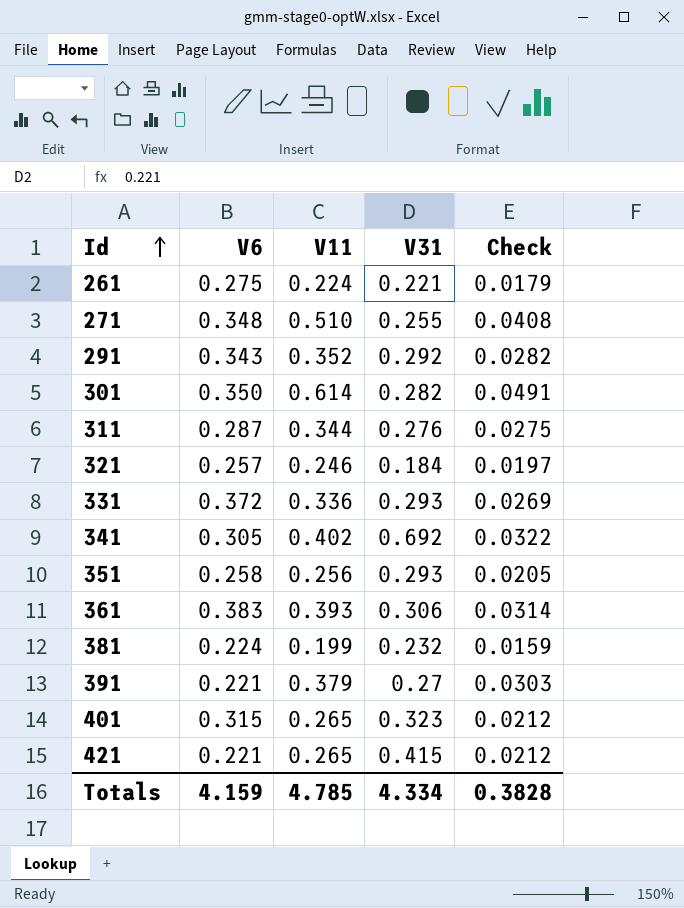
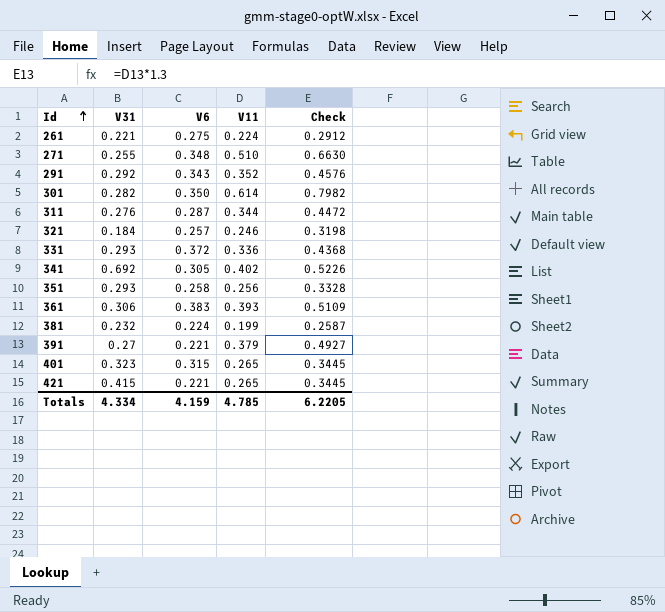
column V31 | position: 4 -> 2
column Check | formula: [V11] * 0.08 -> [V11] * 1.3
Totals | Check: 0.3828 -> 6.2205

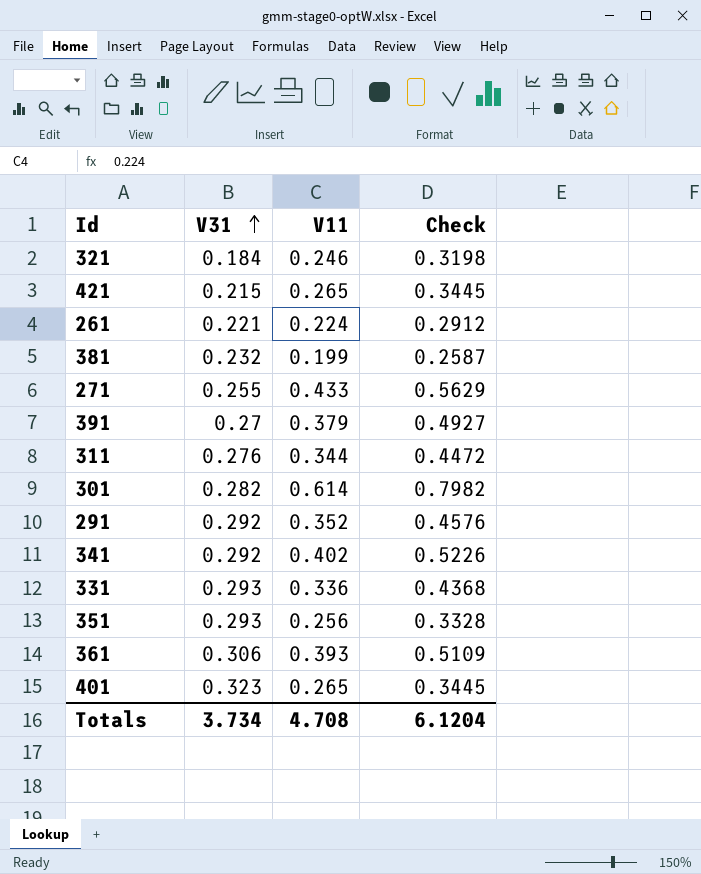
row order: Id ascending -> V31 ascending
column V6 | position: 3 -> none
421 | V31: 0.415 -> 0.215
271 | V11: 0.510 -> 0.433
271 | Check: 0.6630 -> 0.5629
341 | V31: 0.692 -> 0.292
Totals | V31: 4.334 -> 3.734
Totals | V11: 4.785 -> 4.708
Totals | Check: 6.2205 -> 6.1204

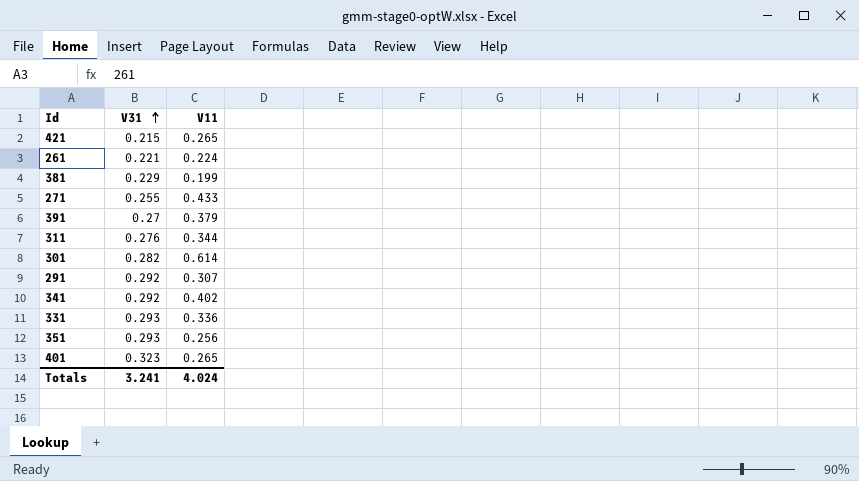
column Check | formula: [V11] * 1.3 -> none
row 321: 0.184 | 0.246 | 0.3198 -> none
row 361: 0.306 | 0.393 | 0.5109 -> none
381 | V31: 0.232 -> 0.229
291 | V11: 0.352 -> 0.307
Totals | V31: 3.734 -> 3.241
Totals | V11: 4.708 -> 4.024

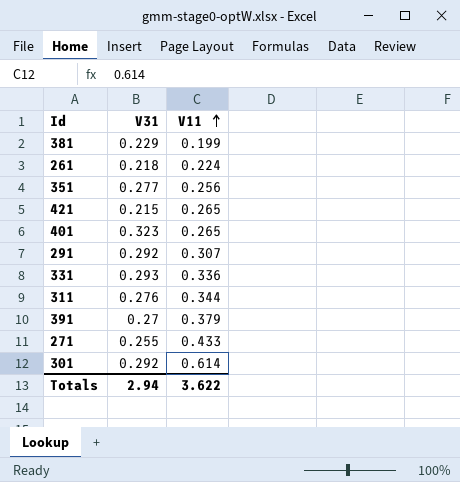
row order: V31 ascending -> V11 ascending
row 341: 0.292 | 0.402 -> none
261 | V31: 0.221 -> 0.218
351 | V31: 0.293 -> 0.277
301 | V31: 0.282 -> 0.292
Totals | V31: 3.241 -> 2.94
Totals | V11: 4.024 -> 3.622

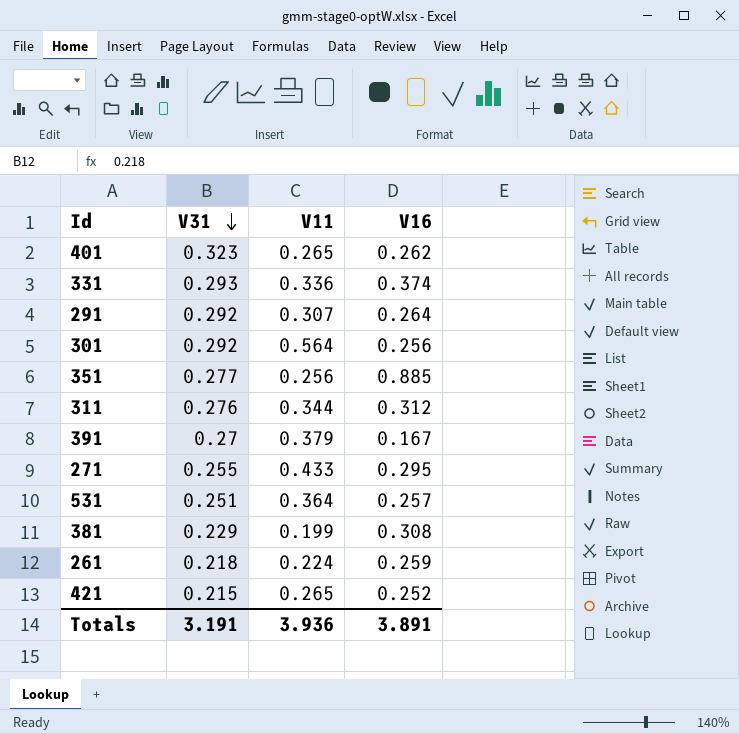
row order: V11 ascending -> V31 descending
column V16 | position: none -> 4
301 | V11: 0.614 -> 0.564
row 531: none -> 0.251 | 0.364 | 0.257
Totals | V31: 2.94 -> 3.191
Totals | V11: 3.622 -> 3.936

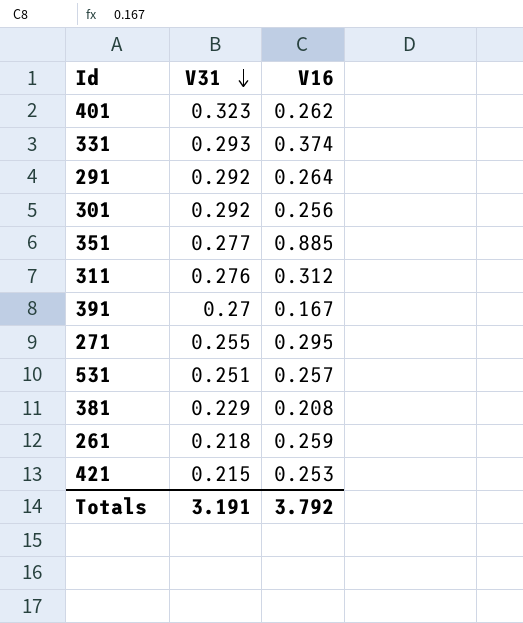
column V11 | position: 3 -> none
381 | V16: 0.308 -> 0.208
421 | V16: 0.252 -> 0.253
Totals | V16: 3.891 -> 3.792

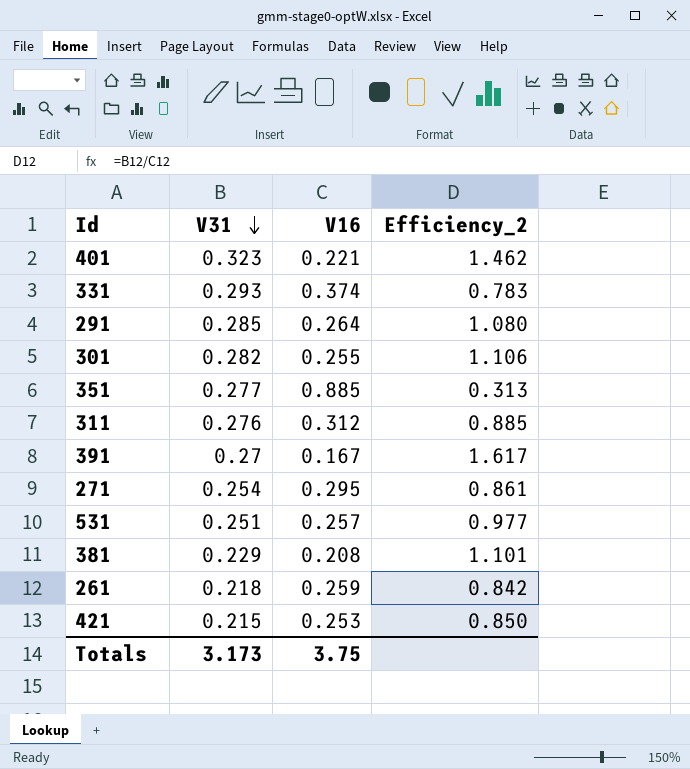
column Efficiency_2 | formula: none -> [V31] / [V16]
401 | V16: 0.262 -> 0.221
291 | V31: 0.292 -> 0.285
301 | V31: 0.292 -> 0.282
301 | V16: 0.256 -> 0.255
271 | V31: 0.255 -> 0.254
Totals | V31: 3.191 -> 3.173
Totals | V16: 3.792 -> 3.75

